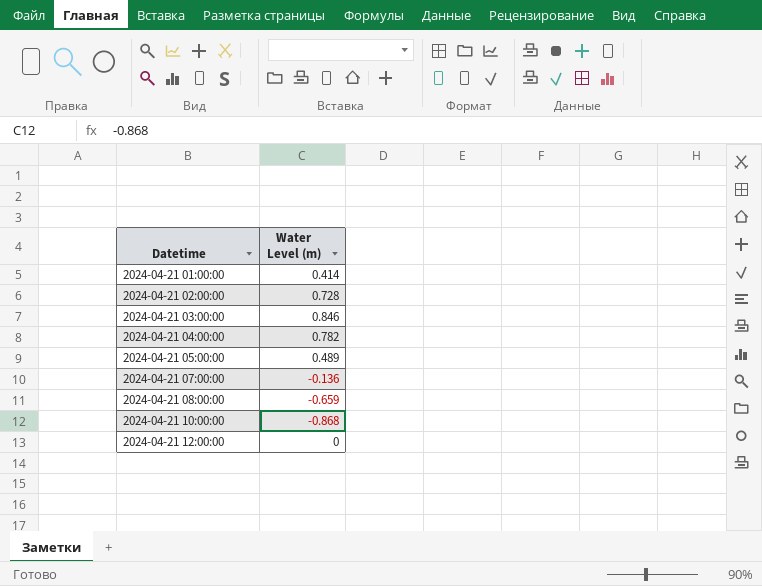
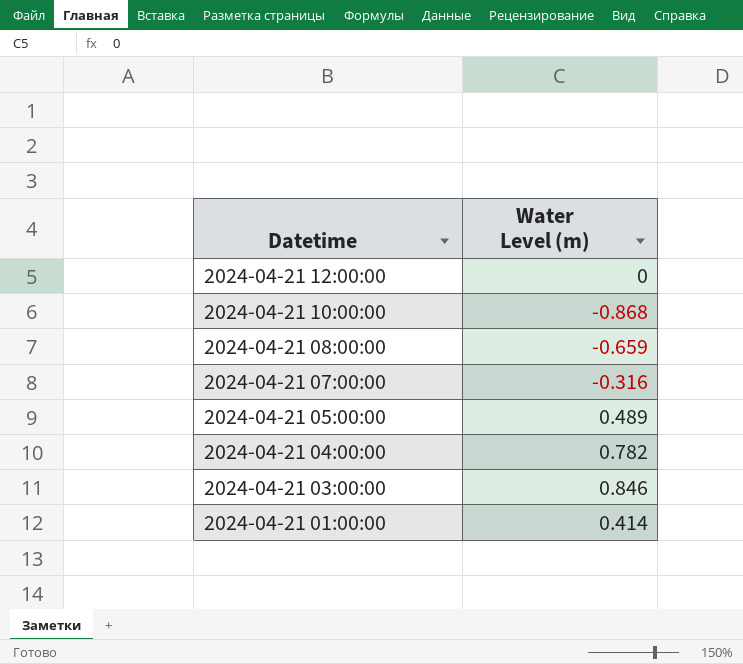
row order: Datetime ascending -> Datetime descending
row 2024-04-21 02:00:00: 0.728 -> none
2024-04-21 07:00:00 | Water Level (m): -0.136 -> -0.316

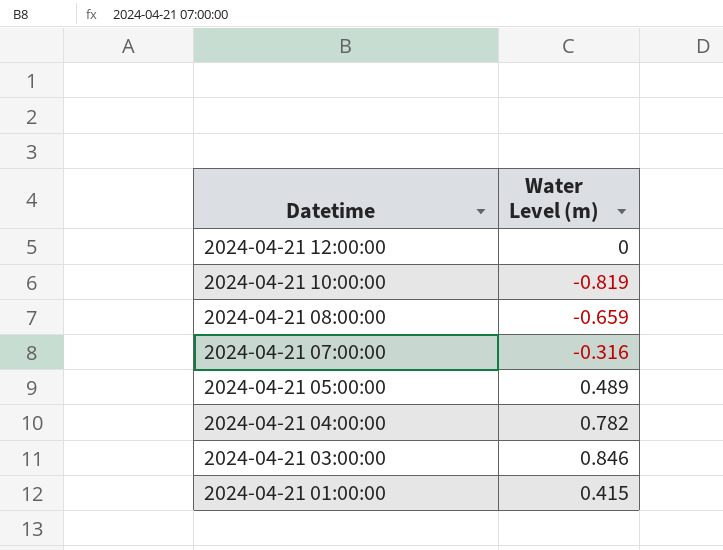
2024-04-21 10:00:00 | Water Level (m): -0.868 -> -0.819
2024-04-21 01:00:00 | Water Level (m): 0.414 -> 0.415

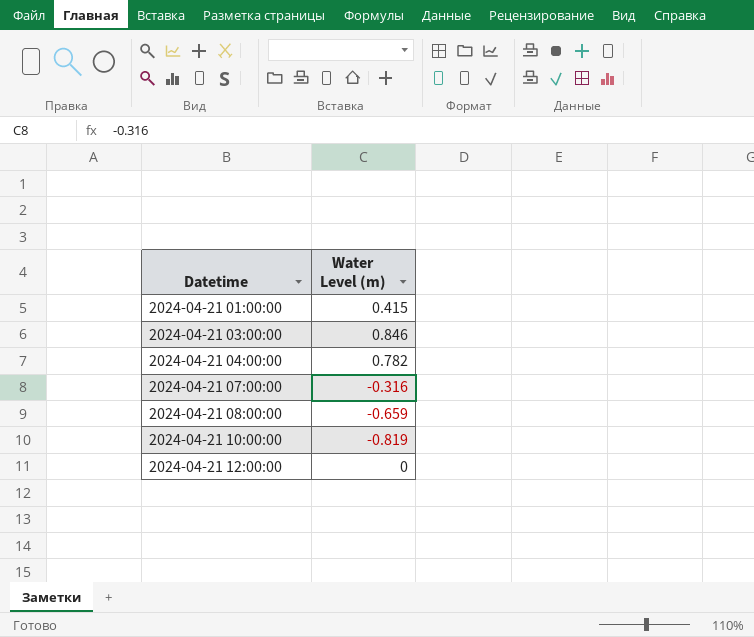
row order: Datetime descending -> Datetime ascending
row 2024-04-21 05:00:00: 0.489 -> none

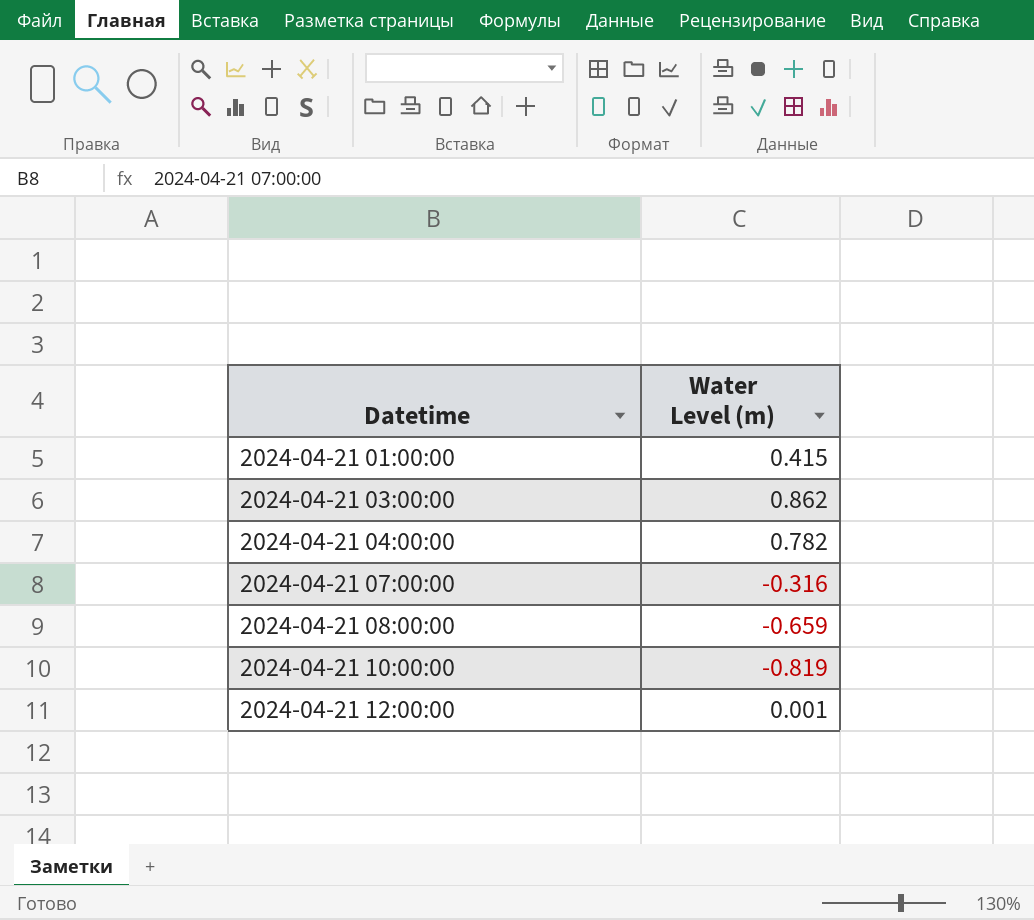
2024-04-21 03:00:00 | Water Level (m): 0.846 -> 0.862
2024-04-21 12:00:00 | Water Level (m): 0 -> 0.001

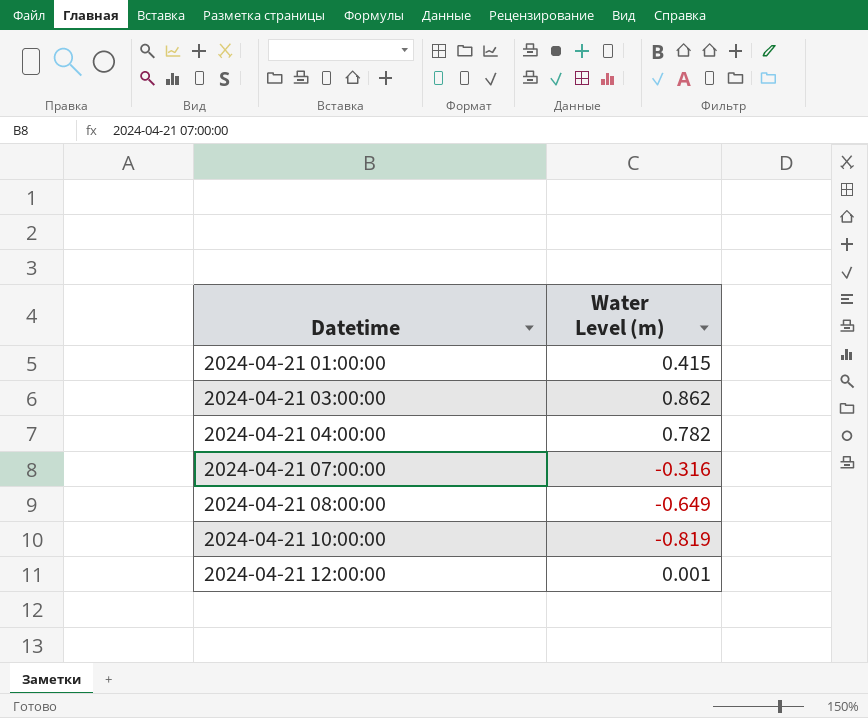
2024-04-21 08:00:00 | Water Level (m): -0.659 -> -0.649

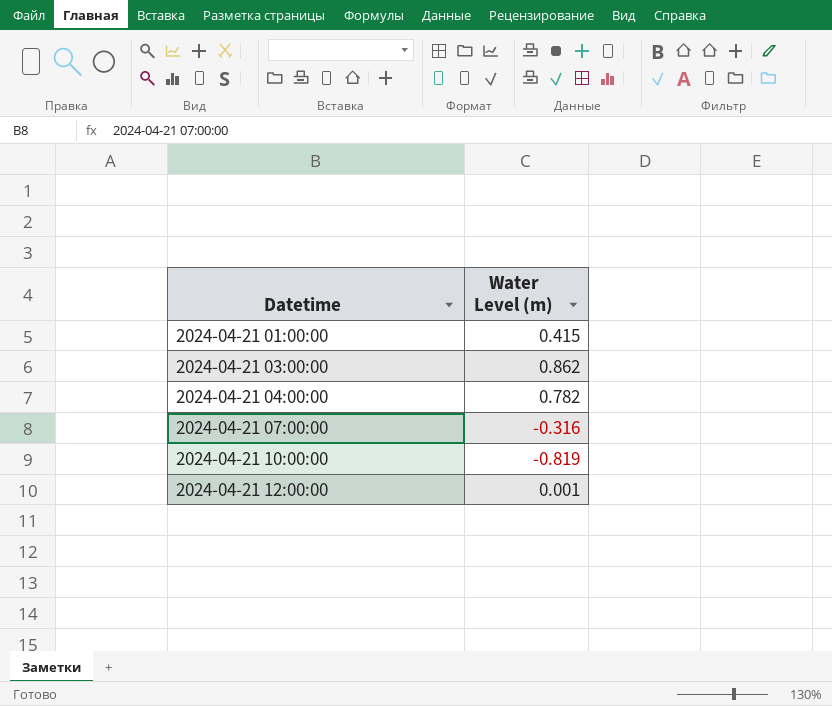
row 2024-04-21 08:00:00: -0.649 -> none

